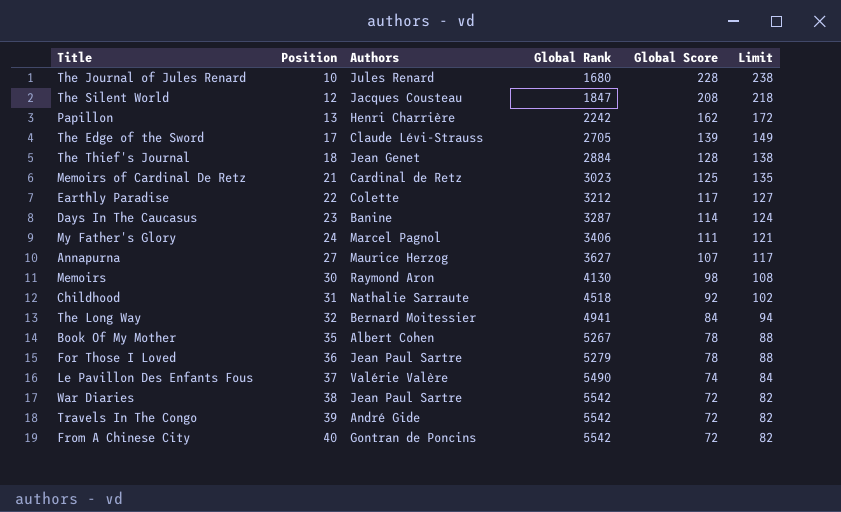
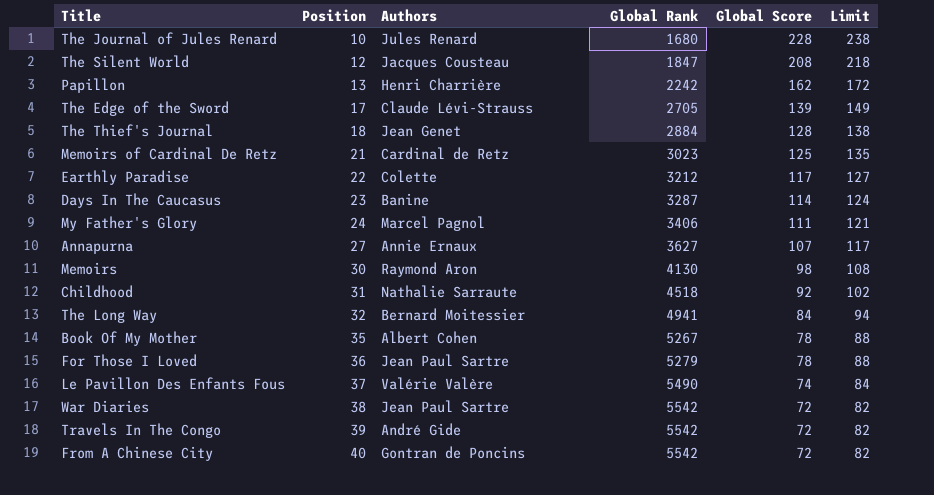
Annapurna | Authors: Maurice Herzog -> Annie Ernaux

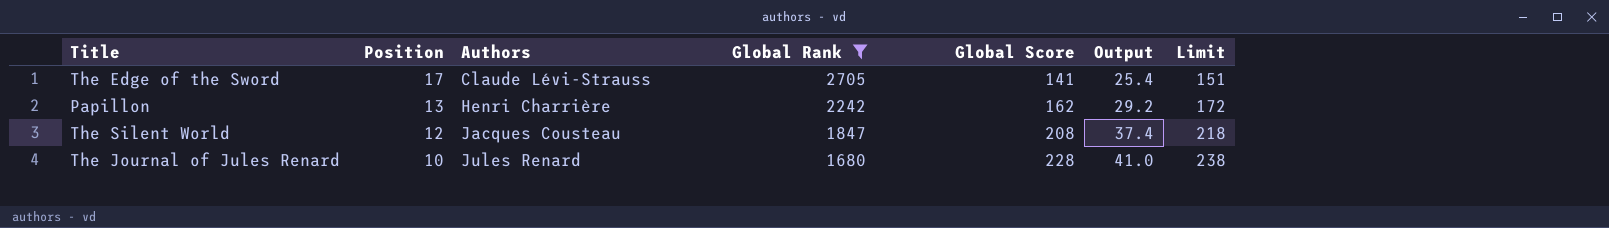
filter: none -> Global Rank <= 2705
row order: Position ascending -> Position descending
column Output | formula: none -> [Global Score] * 0.18
The Edge of the Sword | Global Score: 139 -> 141
The Edge of the Sword | Limit: 149 -> 151

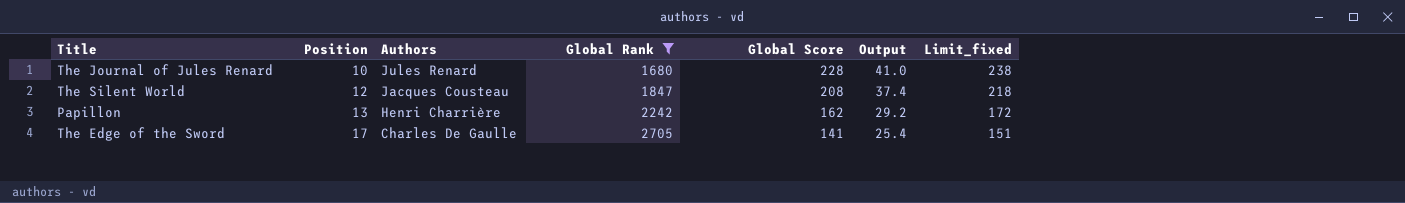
row order: Position descending -> Position ascending
column name: Limit -> Limit_fixed
The Edge of the Sword | Authors: Claude Lévi-Strauss -> Charles De Gaulle

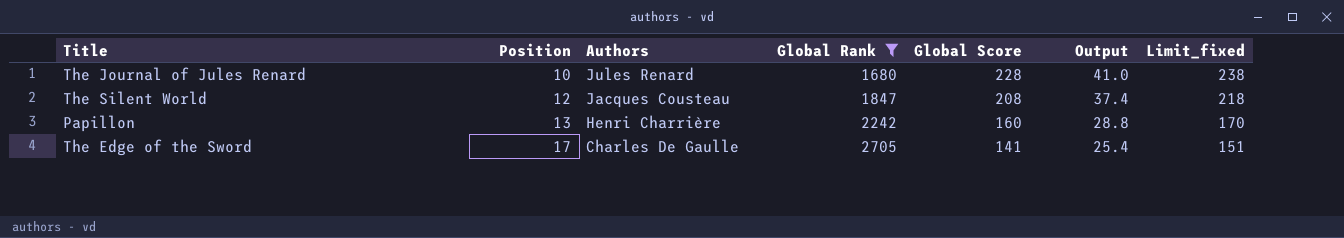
Papillon | Global Score: 162 -> 160
Papillon | Output: 29.2 -> 28.8
Papillon | Limit_fixed: 172 -> 170

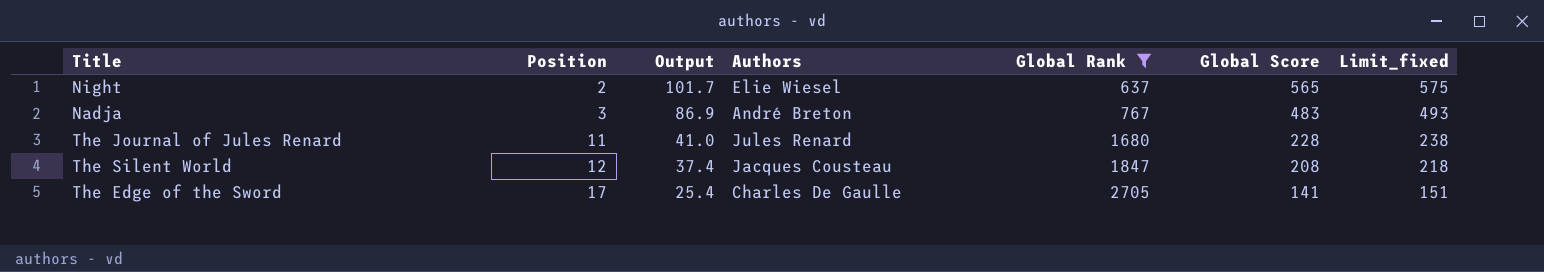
column Output | position: 6 -> 3
row Papillon: 13 | Henri Charrière | 2242 | 160 | 28.8 | 170 -> none
row Night: none -> 2 | 101.7 | Elie Wiesel | 637 | 565 | 575
row Nadja: none -> 3 | 86.9 | André Breton | 767 | 483 | 493
The Journal of Jules Renard | Position: 10 -> 11

